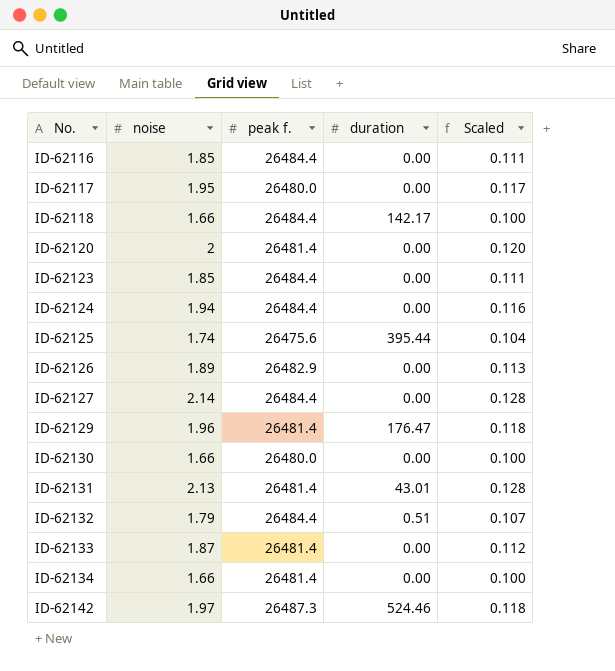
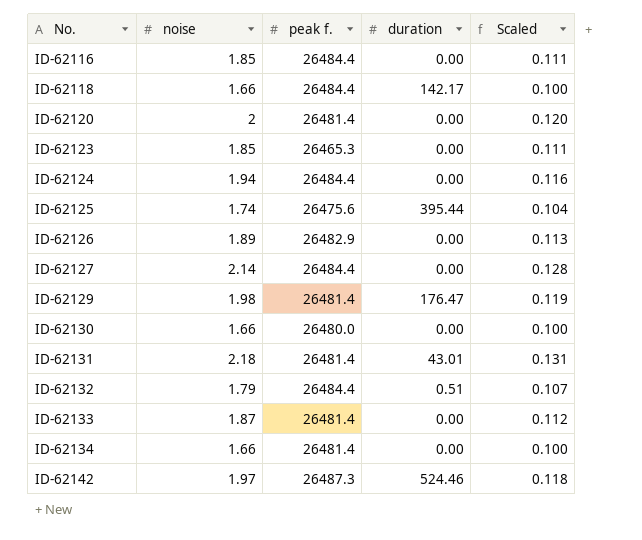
row ID-62117: 1.95 | 26480.0 | 0.00 | 0.117 -> none
ID-62123 | peak f.: 26484.4 -> 26465.3
ID-62129 | noise: 1.96 -> 1.98
ID-62129 | Scaled: 0.118 -> 0.119
ID-62131 | noise: 2.13 -> 2.18
ID-62131 | Scaled: 0.128 -> 0.131

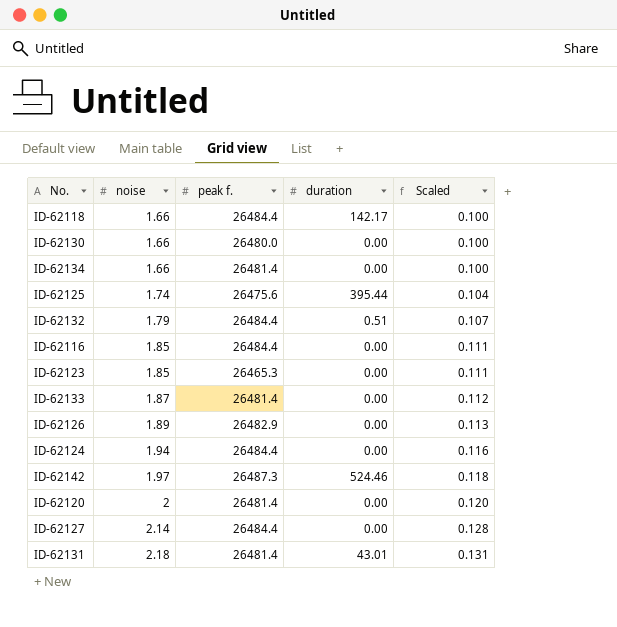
row order: No. ascending -> noise ascending
row ID-62129: 1.98 | 26481.4 | 176.47 | 0.119 -> none

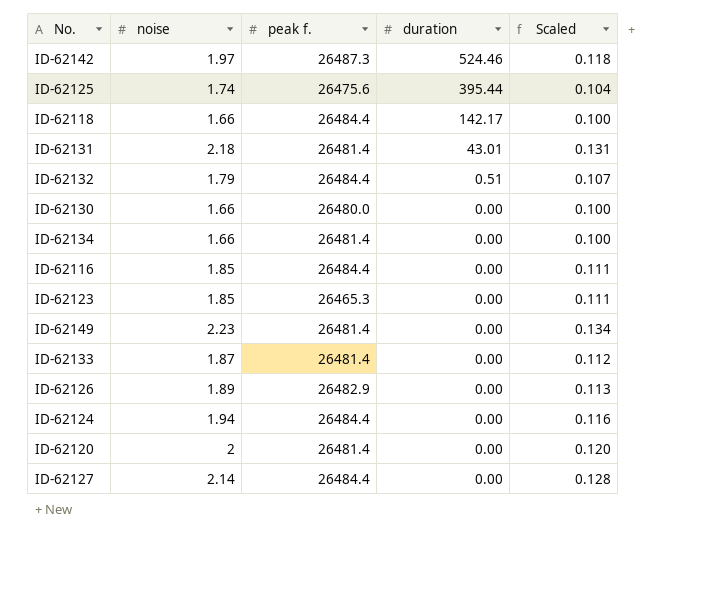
row order: noise ascending -> duration descending
row ID-62149: none -> 2.23 | 26481.4 | 0.00 | 0.134

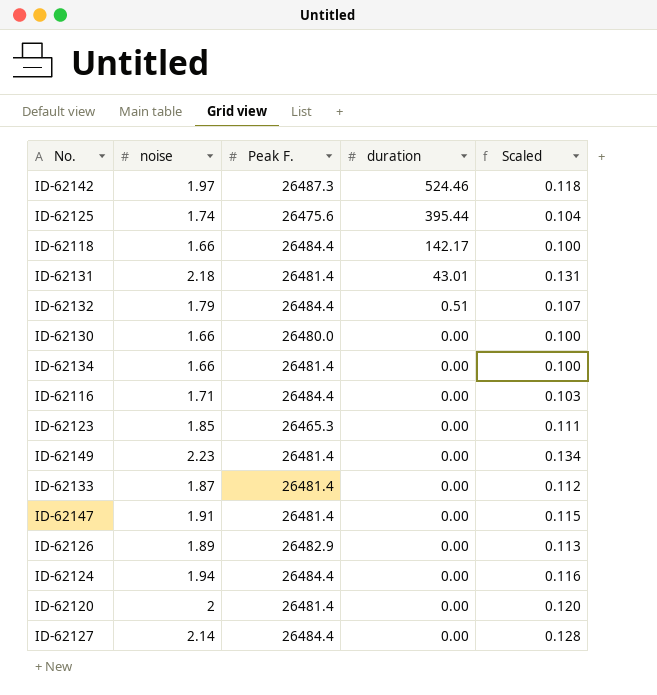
column name: peak f. -> Peak F.
ID-62116 | noise: 1.85 -> 1.71
ID-62116 | Scaled: 0.111 -> 0.103
row ID-62147: none -> 1.91 | 26481.4 | 0.00 | 0.115

